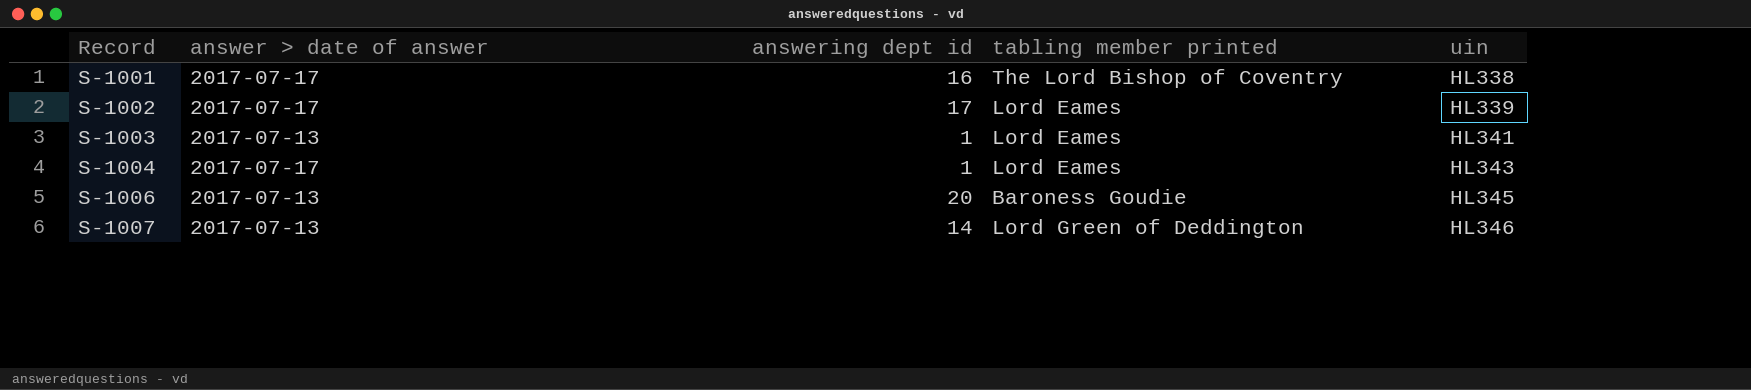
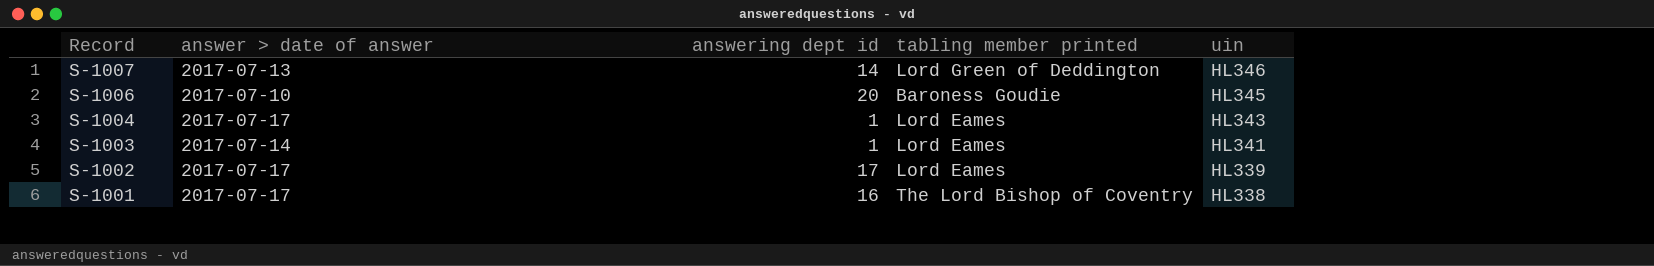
row order: Record ascending -> Record descending
S-1006 | answer > date of answer: 2017-07-13 -> 2017-07-10
S-1003 | answer > date of answer: 2017-07-13 -> 2017-07-14

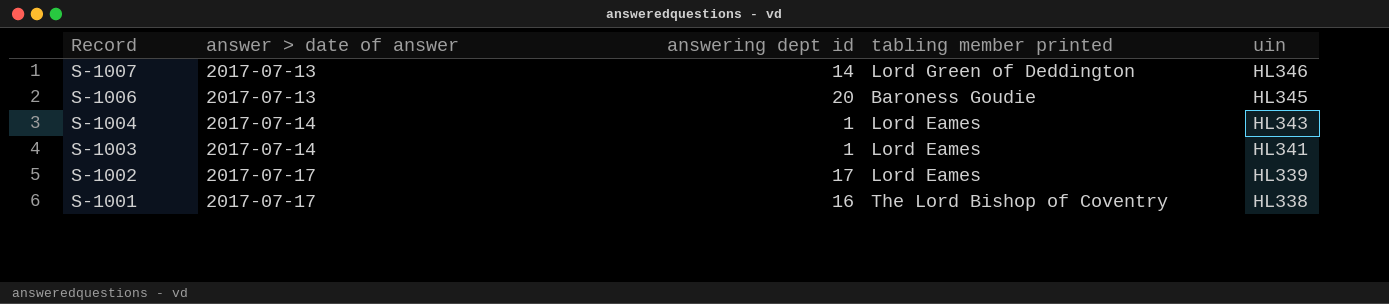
S-1006 | answer > date of answer: 2017-07-10 -> 2017-07-13
S-1004 | answer > date of answer: 2017-07-17 -> 2017-07-14

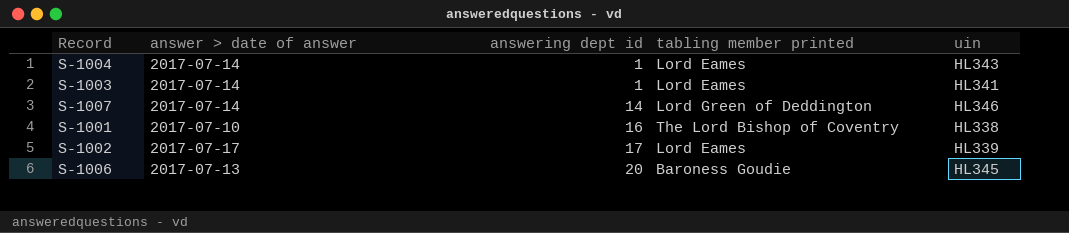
row order: Record descending -> answering dept id ascending
S-1007 | answer > date of answer: 2017-07-13 -> 2017-07-14
S-1001 | answer > date of answer: 2017-07-17 -> 2017-07-10

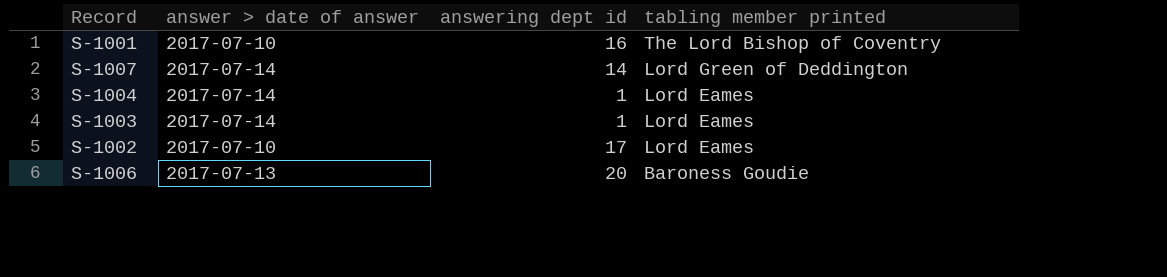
row order: answering dept id ascending -> tabling member printed descending
column uin | position: 5 -> none
S-1002 | answer > date of answer: 2017-07-17 -> 2017-07-10

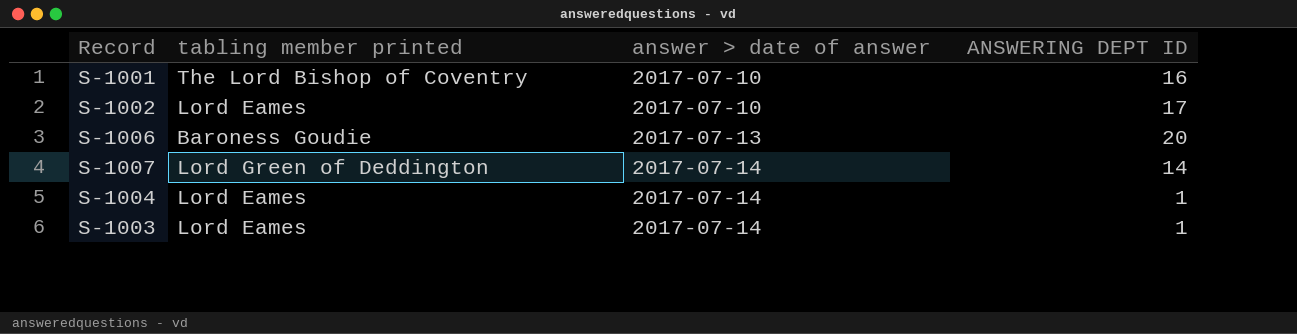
row order: tabling member printed descending -> answer > date of answer ascending
column tabling member printed | position: 4 -> 2
column name: answering dept id -> ANSWERING DEPT ID

